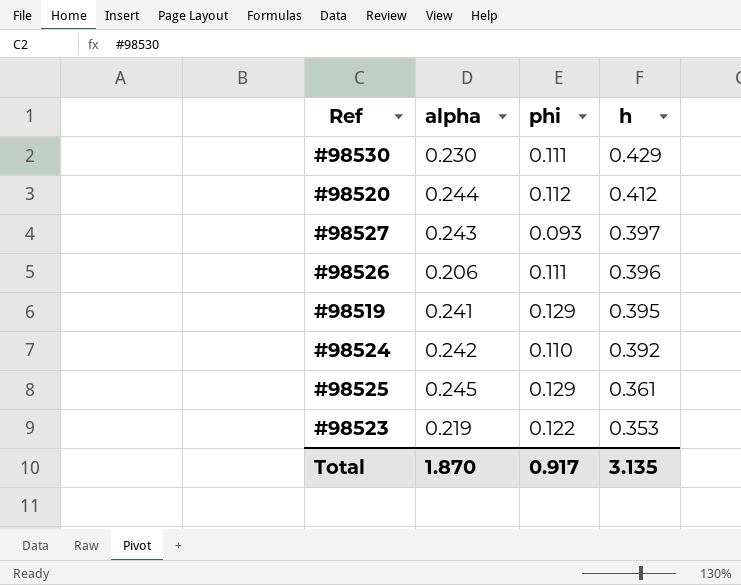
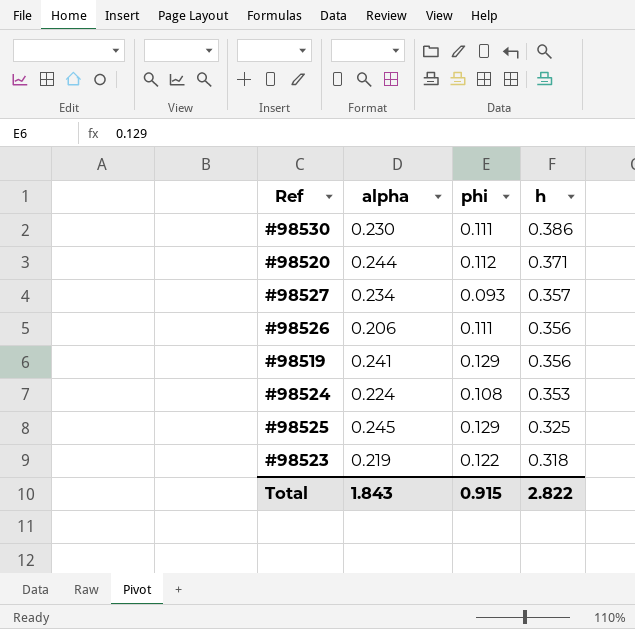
#98530 | h: 0.429 -> 0.386
#98520 | h: 0.412 -> 0.371
#98527 | alpha: 0.243 -> 0.234
#98527 | h: 0.397 -> 0.357
#98526 | h: 0.396 -> 0.356
#98519 | h: 0.395 -> 0.356
#98524 | alpha: 0.242 -> 0.224
#98524 | phi: 0.110 -> 0.108
#98524 | h: 0.392 -> 0.353
#98525 | h: 0.361 -> 0.325
#98523 | h: 0.353 -> 0.318
Total | alpha: 1.870 -> 1.843
Total | phi: 0.917 -> 0.915
Total | h: 3.135 -> 2.822

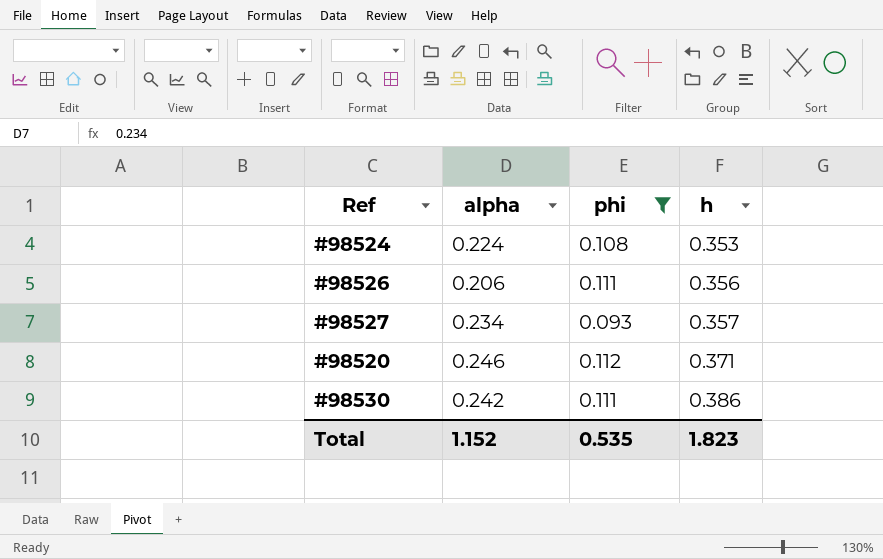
filter: none -> phi <= 0.112
row order: h descending -> h ascending
#98520 | alpha: 0.244 -> 0.246
#98530 | alpha: 0.230 -> 0.242
Total | alpha: 1.843 -> 1.152
Total | phi: 0.915 -> 0.535
Total | h: 2.822 -> 1.823

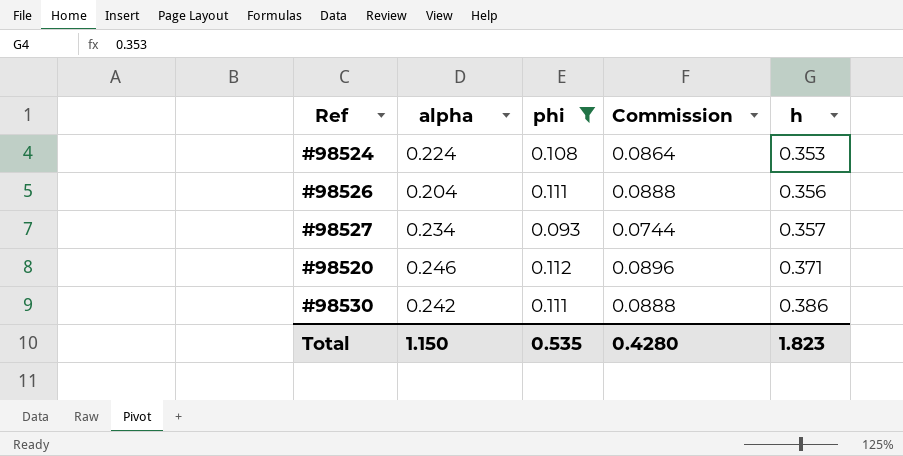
column Commission | formula: none -> [phi] * 0.8
#98526 | alpha: 0.206 -> 0.204
Total | alpha: 1.152 -> 1.150

